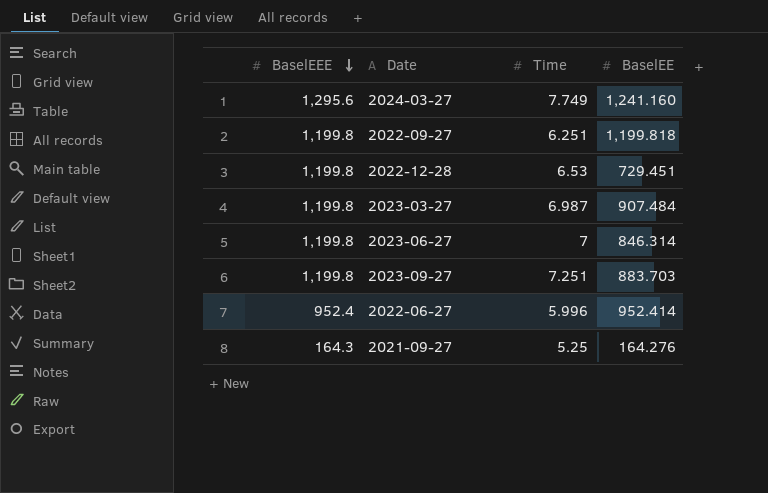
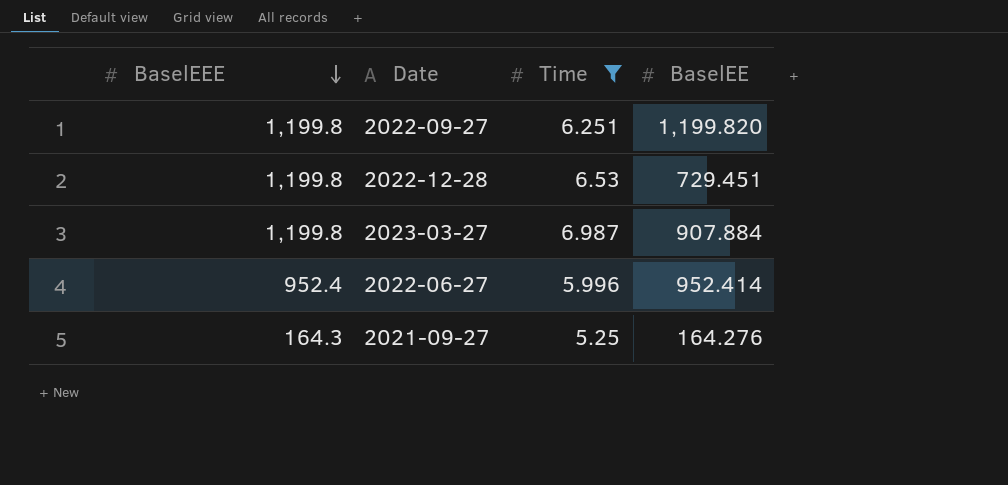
filter: none -> Time <= 6.987
2022-09-27 | BaselEE: 1,199.818 -> 1,199.820
2023-03-27 | BaselEE: 907.484 -> 907.884

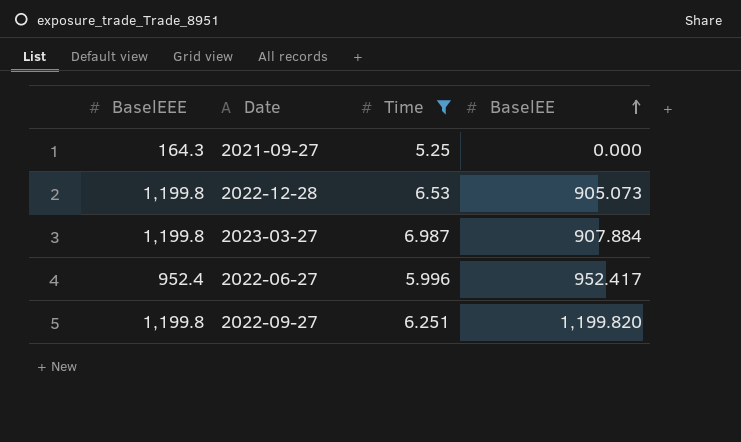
row order: BaselEEE descending -> BaselEE ascending
2021-09-27 | BaselEE: 164.276 -> 0.000
2022-12-28 | BaselEE: 729.451 -> 905.073
2022-06-27 | BaselEE: 952.414 -> 952.417

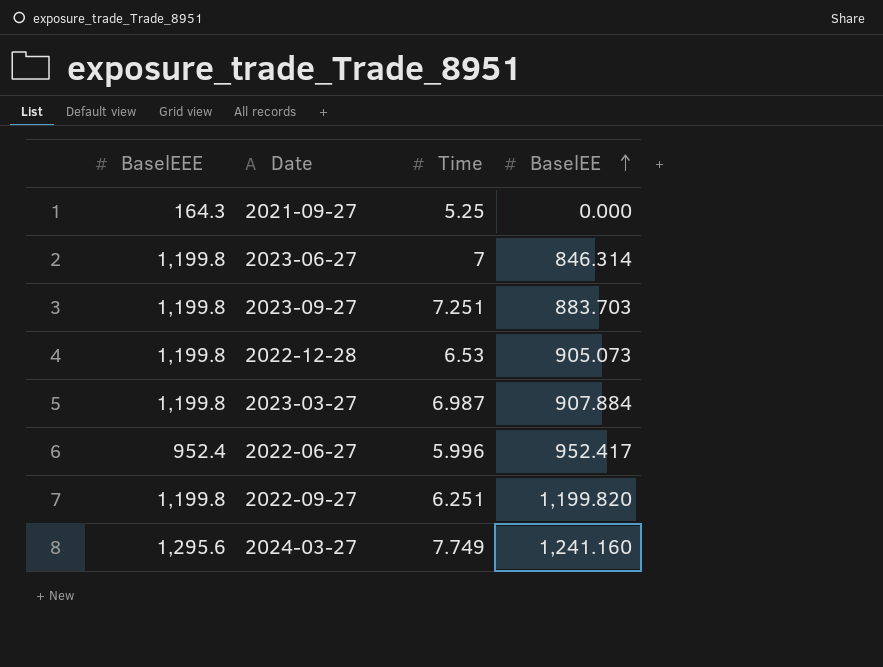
filter: Time <= 6.987 -> none

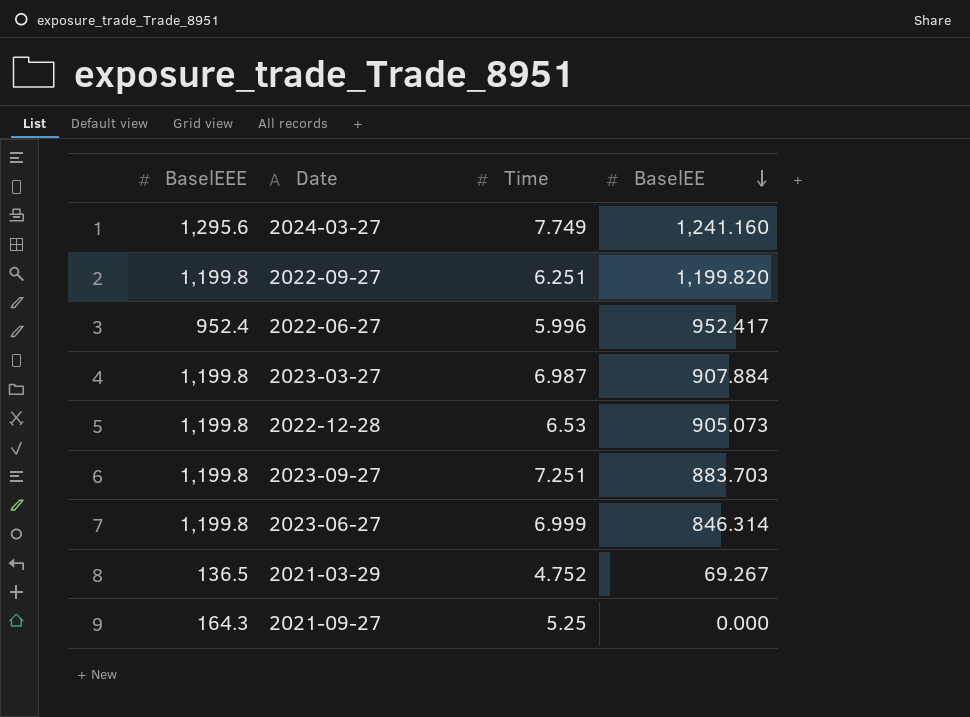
row order: BaselEE ascending -> BaselEE descending
2023-06-27 | Time: 7 -> 6.999
row 2021-03-29: none -> 136.5 | 4.752 | 69.267

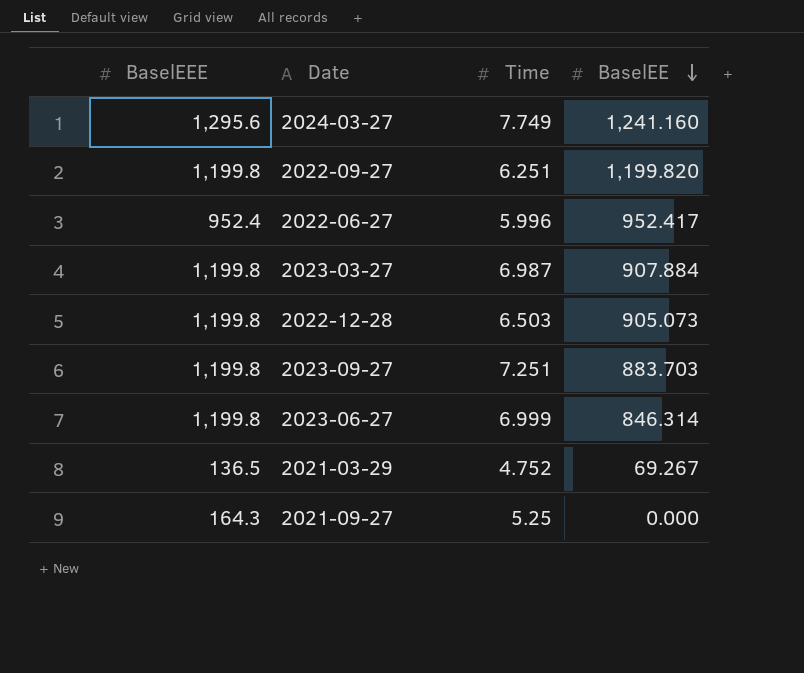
2022-12-28 | Time: 6.53 -> 6.503

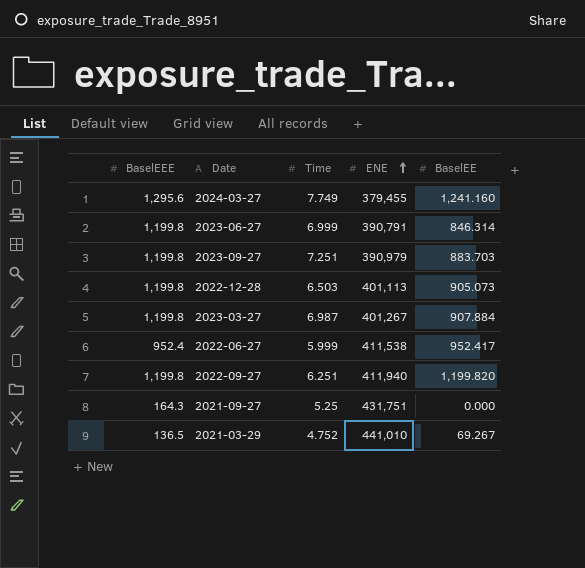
row order: BaselEE descending -> ENE ascending
column ENE | position: none -> 4
2022-06-27 | Time: 5.996 -> 5.999

